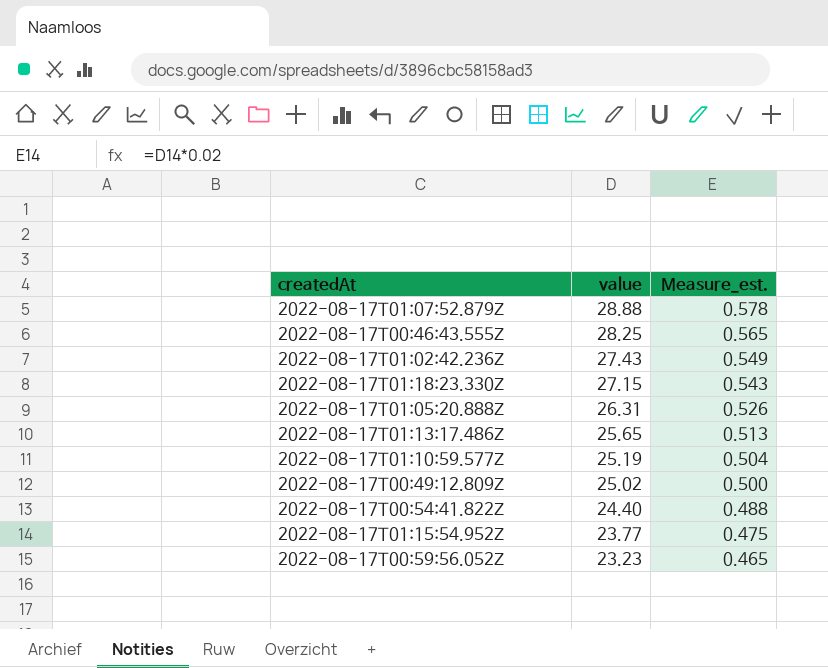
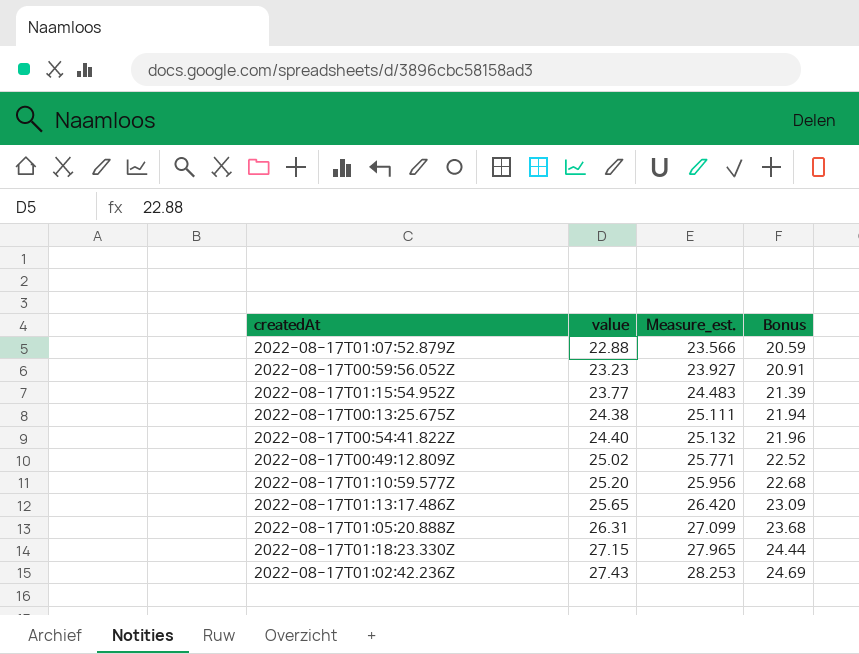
row order: value descending -> value ascending
column Measure_est. | formula: [value] * 0.02 -> [value] * 1.03
column Bonus | formula: none -> [value] * 0.9
row 2022-08-17T00:46:43.555Z: 28.25 | 0.565 -> none
2022-08-17T01:07:52.879Z | value: 28.88 -> 22.88
row 2022-08-17T00:13:25.675Z: none -> 24.38 | 25.111 | 21.94
2022-08-17T01:10:59.577Z | value: 25.19 -> 25.20

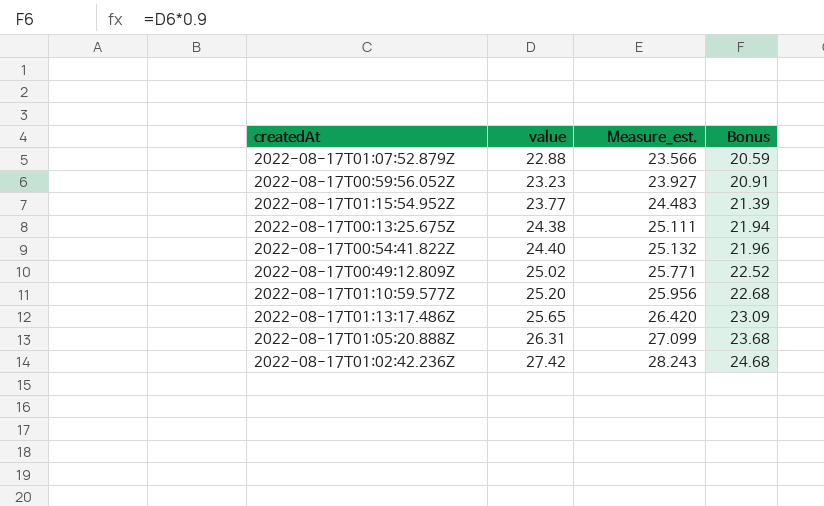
row 2022-08-17T01:18:23.330Z: 27.15 | 27.965 | 24.44 -> none
2022-08-17T01:02:42.236Z | value: 27.43 -> 27.42
2022-08-17T01:02:42.236Z | Measure_est.: 28.253 -> 28.243
2022-08-17T01:02:42.236Z | Bonus: 24.69 -> 24.68

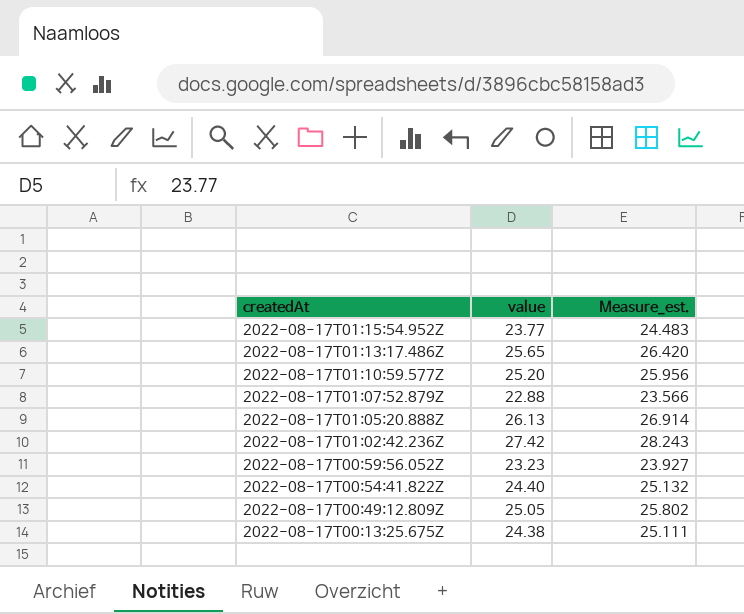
row order: value ascending -> createdAt descending
column Bonus | formula: [value] * 0.9 -> none
2022-08-17T01:05:20.888Z | value: 26.31 -> 26.13
2022-08-17T01:05:20.888Z | Measure_est.: 27.099 -> 26.914
2022-08-17T00:49:12.809Z | value: 25.02 -> 25.05
2022-08-17T00:49:12.809Z | Measure_est.: 25.771 -> 25.802

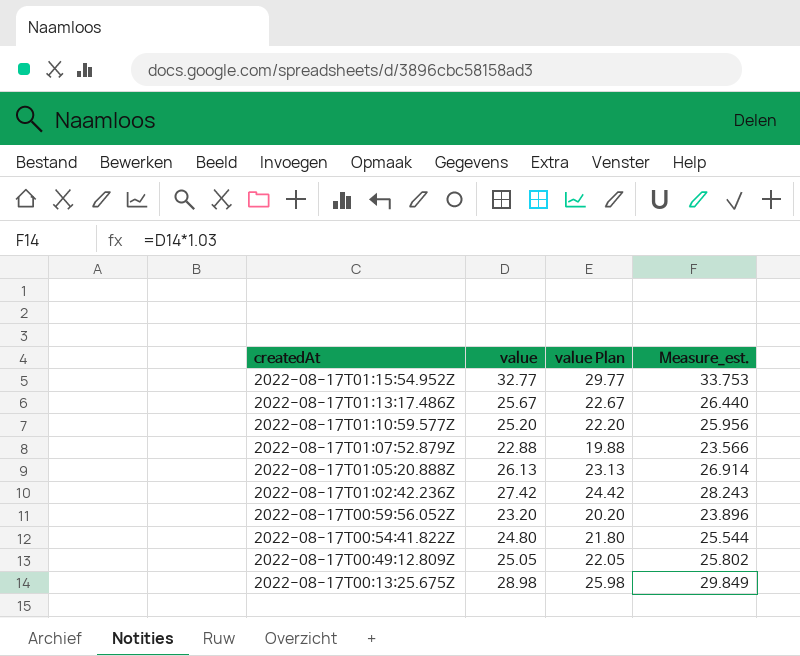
column value Plan | formula: none -> [value] - 3
2022-08-17T01:15:54.952Z | value: 23.77 -> 32.77
2022-08-17T01:15:54.952Z | Measure_est.: 24.483 -> 33.753
2022-08-17T01:13:17.486Z | value: 25.65 -> 25.67
2022-08-17T01:13:17.486Z | Measure_est.: 26.420 -> 26.440
2022-08-17T00:59:56.052Z | value: 23.23 -> 23.20
2022-08-17T00:59:56.052Z | Measure_est.: 23.927 -> 23.896
2022-08-17T00:54:41.822Z | value: 24.40 -> 24.80
2022-08-17T00:54:41.822Z | Measure_est.: 25.132 -> 25.544
2022-08-17T00:13:25.675Z | value: 24.38 -> 28.98
2022-08-17T00:13:25.675Z | Measure_est.: 25.111 -> 29.849

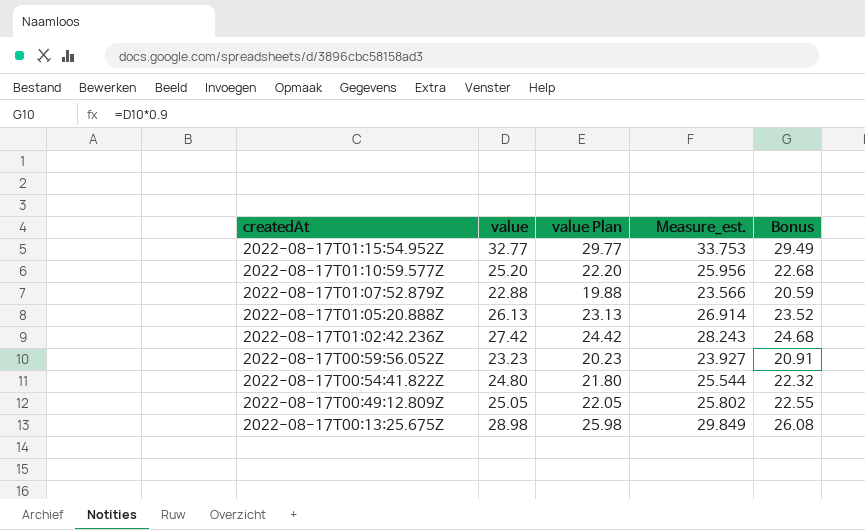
column Bonus | formula: none -> [value] * 0.9
row 2022-08-17T01:13:17.486Z: 25.67 | 22.67 | 26.440 -> none
2022-08-17T00:59:56.052Z | value: 23.20 -> 23.23
2022-08-17T00:59:56.052Z | value Plan: 20.20 -> 20.23
2022-08-17T00:59:56.052Z | Measure_est.: 23.896 -> 23.927

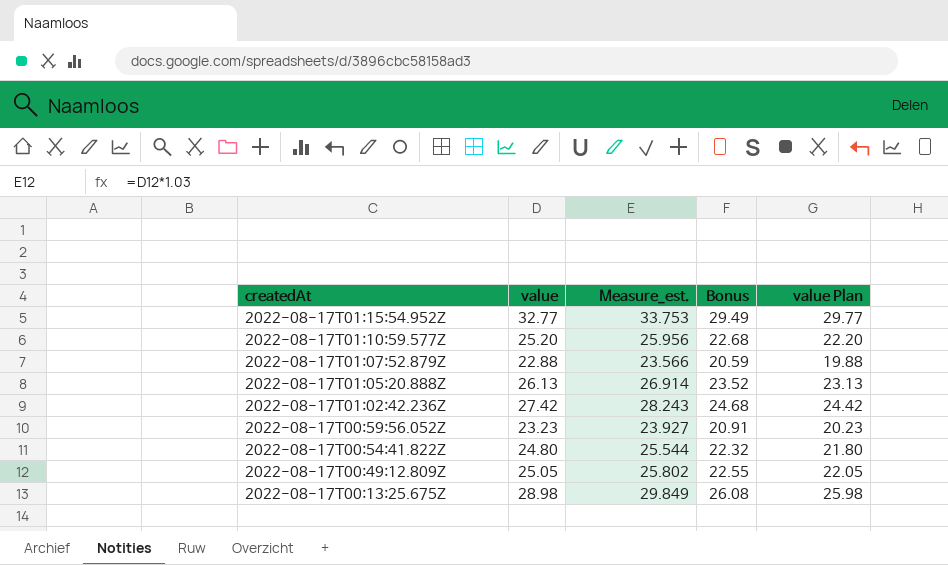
column value Plan | position: 3 -> 5

